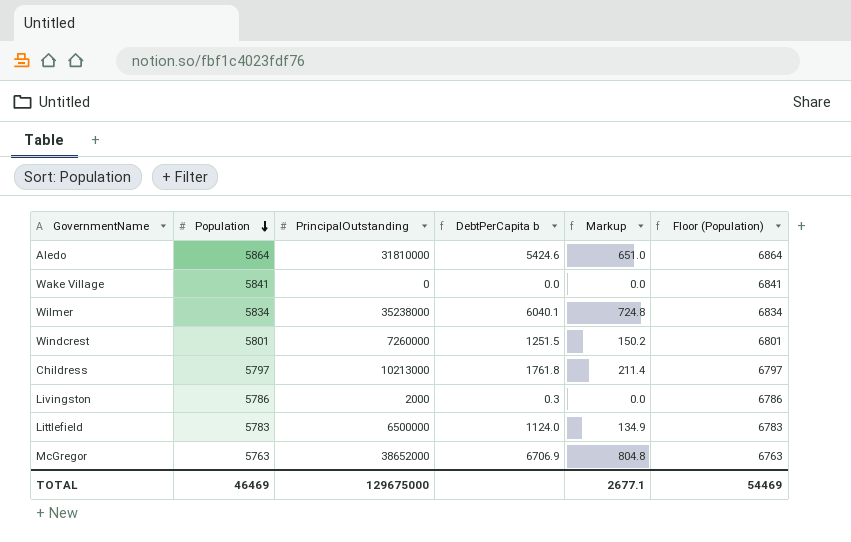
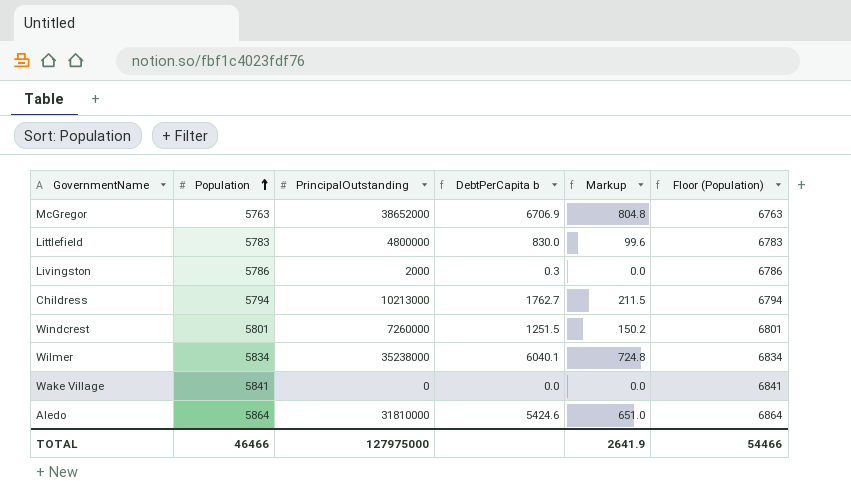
row order: Population descending -> Population ascending
Littlefield | PrincipalOutstanding: 6500000 -> 4800000
Littlefield | DebtPerCapita b: 1124.0 -> 830.0
Littlefield | Markup: 134.9 -> 99.6
Childress | Population: 5797 -> 5794
Childress | DebtPerCapita b: 1761.8 -> 1762.7
Childress | Markup: 211.4 -> 211.5
Childress | Floor (Population): 6797 -> 6794
TOTAL | Population: 46469 -> 46466
TOTAL | PrincipalOutstanding: 129675000 -> 127975000
TOTAL | Markup: 2677.1 -> 2641.9
TOTAL | Floor (Population): 54469 -> 54466

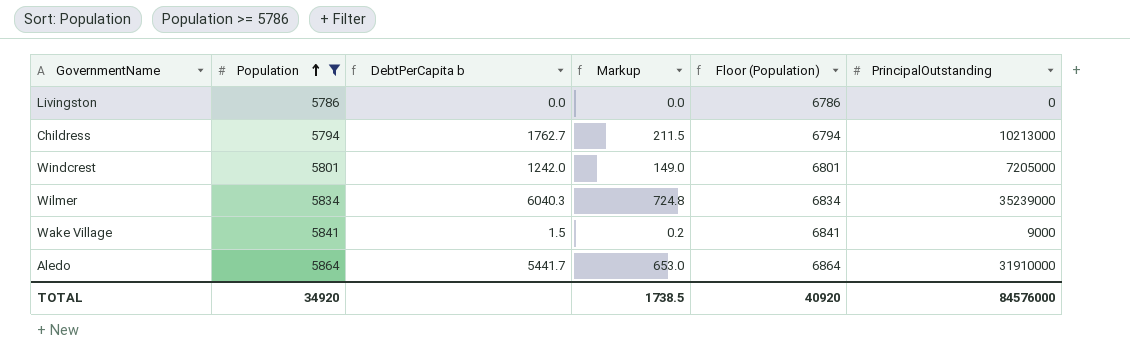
filter: none -> Population >= 5786
column PrincipalOutstanding | position: 3 -> 6
Livingston | DebtPerCapita b: 0.3 -> 0.0
Livingston | PrincipalOutstanding: 2000 -> 0
Windcrest | DebtPerCapita b: 1251.5 -> 1242.0
Windcrest | Markup: 150.2 -> 149.0
Windcrest | PrincipalOutstanding: 7260000 -> 7205000
Wilmer | DebtPerCapita b: 6040.1 -> 6040.3
Wilmer | PrincipalOutstanding: 35238000 -> 35239000
Wake Village | DebtPerCapita b: 0.0 -> 1.5
Wake Village | Markup: 0.0 -> 0.2
Wake Village | PrincipalOutstanding: 0 -> 9000
Aledo | DebtPerCapita b: 5424.6 -> 5441.7
Aledo | Markup: 651.0 -> 653.0
Aledo | PrincipalOutstanding: 31810000 -> 31910000
TOTAL | Population: 46466 -> 34920
TOTAL | Markup: 2641.9 -> 1738.5
TOTAL | Floor (Population): 54466 -> 40920
TOTAL | PrincipalOutstanding: 127975000 -> 84576000

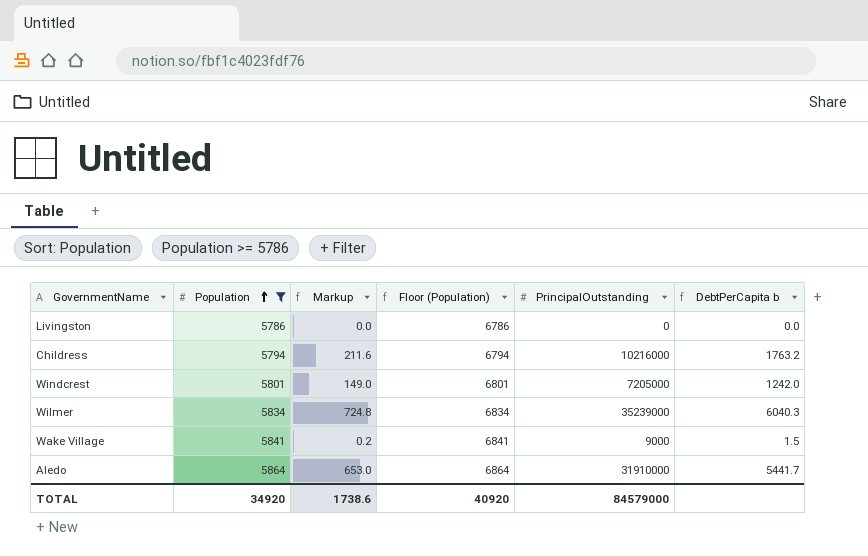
column DebtPerCapita b | position: 3 -> 6
Childress | Markup: 211.5 -> 211.6
Childress | PrincipalOutstanding: 10213000 -> 10216000
Childress | DebtPerCapita b: 1762.7 -> 1763.2
TOTAL | Markup: 1738.5 -> 1738.6
TOTAL | PrincipalOutstanding: 84576000 -> 84579000

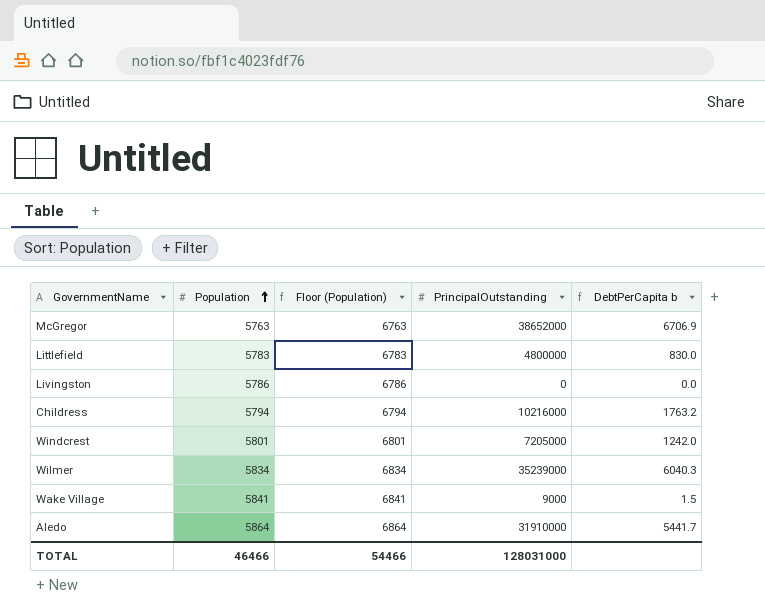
filter: Population >= 5786 -> none
column Markup | formula: [DebtPerCapita b] * 0.12 -> none
TOTAL | Population: 34920 -> 46466
TOTAL | Floor (Population): 40920 -> 54466
TOTAL | PrincipalOutstanding: 84579000 -> 128031000

